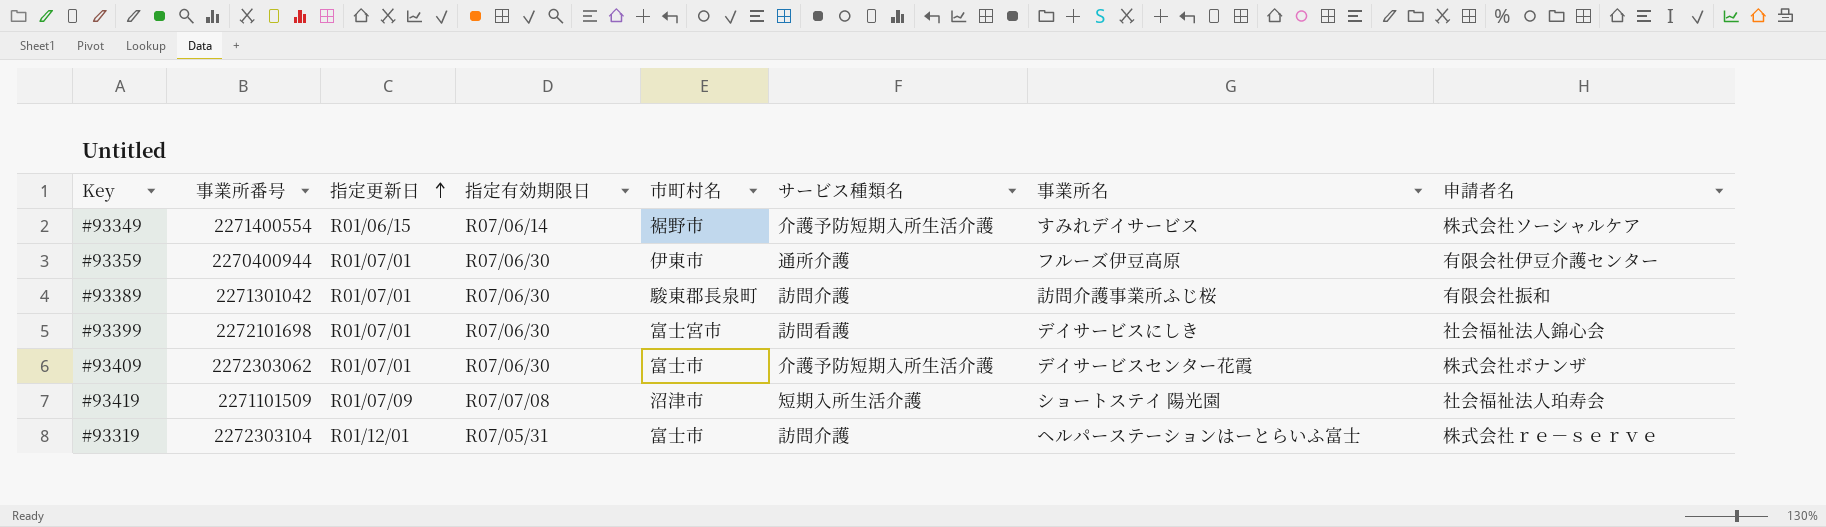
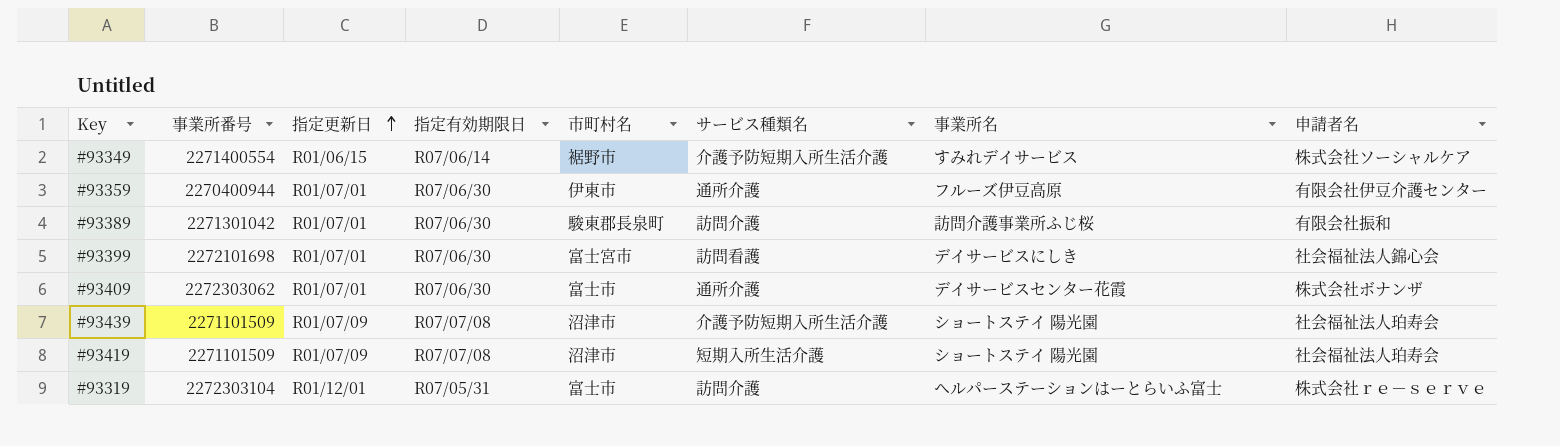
#93409 | サービス種類名: 介護予防短期入所生活介護 -> 通所介護
row #93439: none -> 2271101509 | R01/07/09 | R07/07/08 | 沼津市 | 介護予防短期入所生活介護 | ショートステイ 陽光園 | 社会福祉法人珀寿会

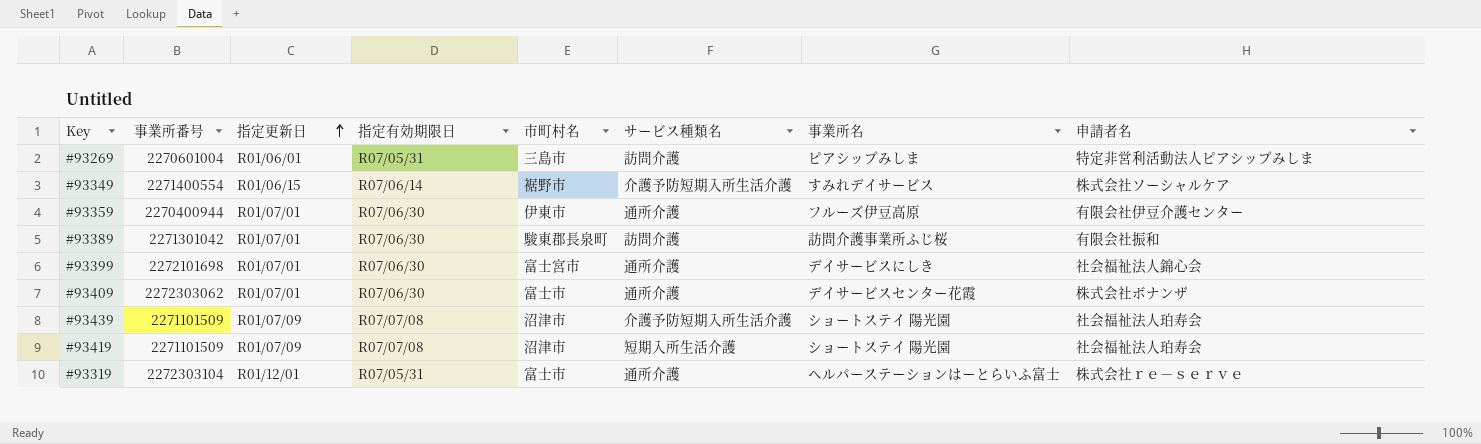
row #93269: none -> 2270601004 | R01/06/01 | R07/05/31 | 三島市 | 訪問介護 | ピアシップみしま | 特定非営利活動法人ピアシップみしま
#93399 | サービス種類名: 訪問看護 -> 通所介護
#93319 | サービス種類名: 訪問介護 -> 通所介護

